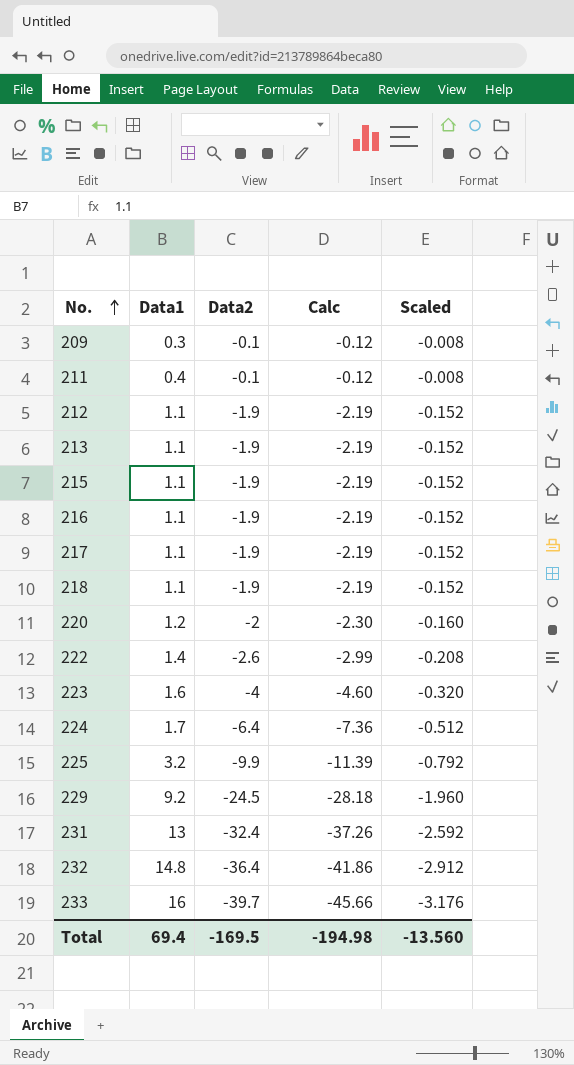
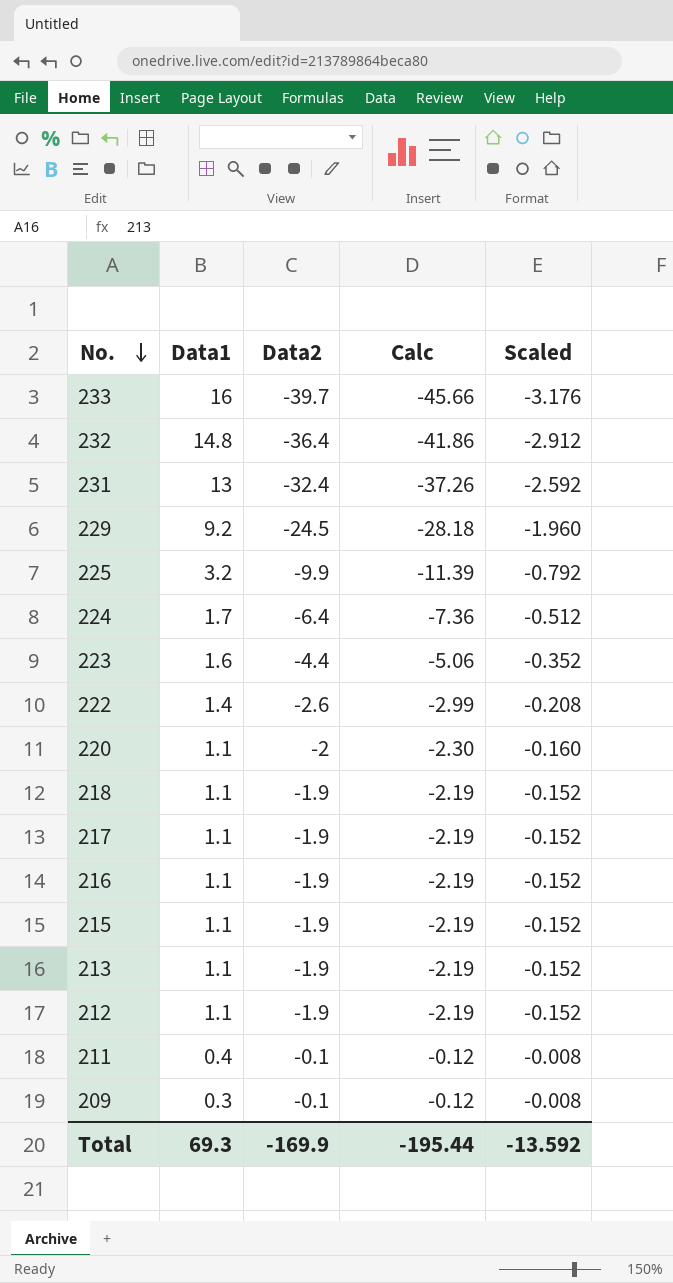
row order: No. ascending -> No. descending
223 | Data2: -4 -> -4.4
223 | Calc: -4.60 -> -5.06
223 | Scaled: -0.320 -> -0.352
220 | Data1: 1.2 -> 1.1
Total | Data1: 69.4 -> 69.3
Total | Data2: -169.5 -> -169.9
Total | Calc: -194.98 -> -195.44
Total | Scaled: -13.560 -> -13.592

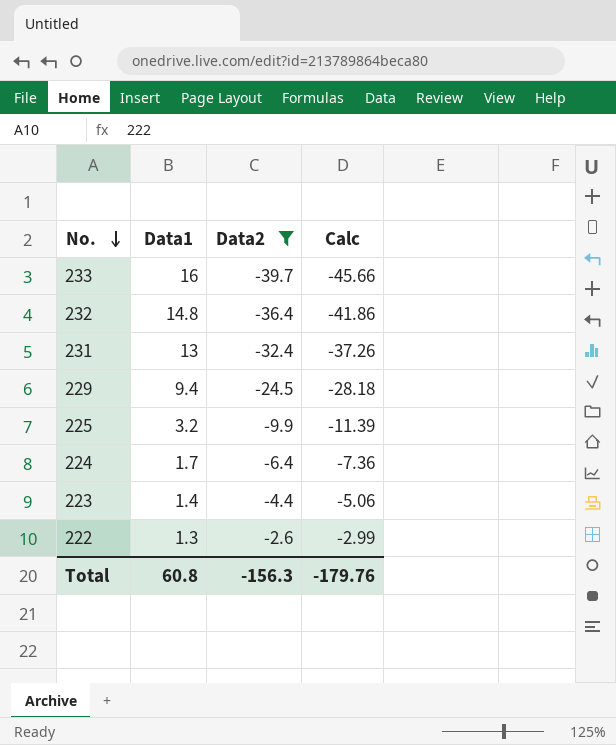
filter: none -> Data2 <= -2.6
column Scaled | formula: [Data2] * 0.08 -> none
229 | Data1: 9.2 -> 9.4
223 | Data1: 1.6 -> 1.4
222 | Data1: 1.4 -> 1.3
Total | Data1: 69.3 -> 60.8
Total | Data2: -169.9 -> -156.3
Total | Calc: -195.44 -> -179.76

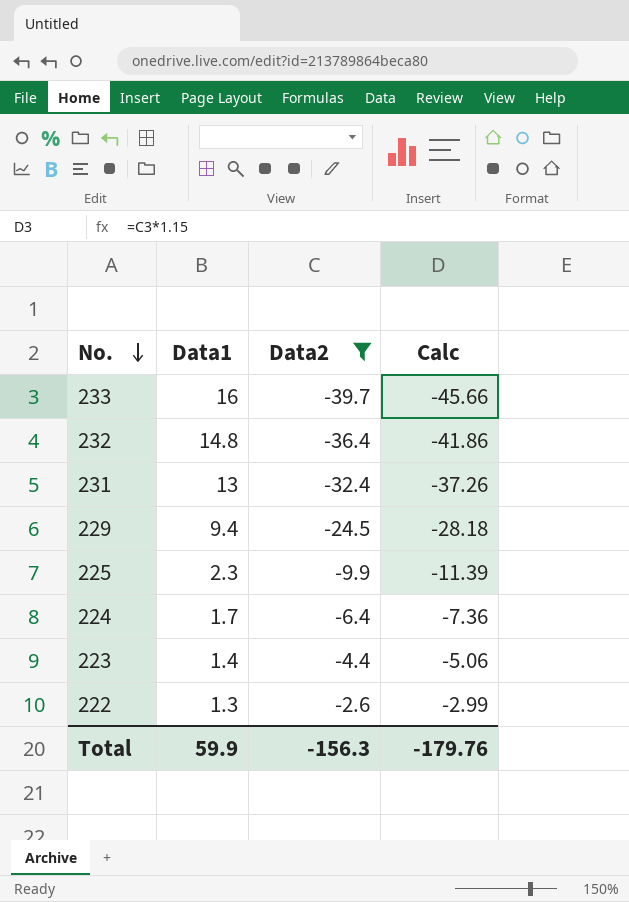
225 | Data1: 3.2 -> 2.3
Total | Data1: 60.8 -> 59.9

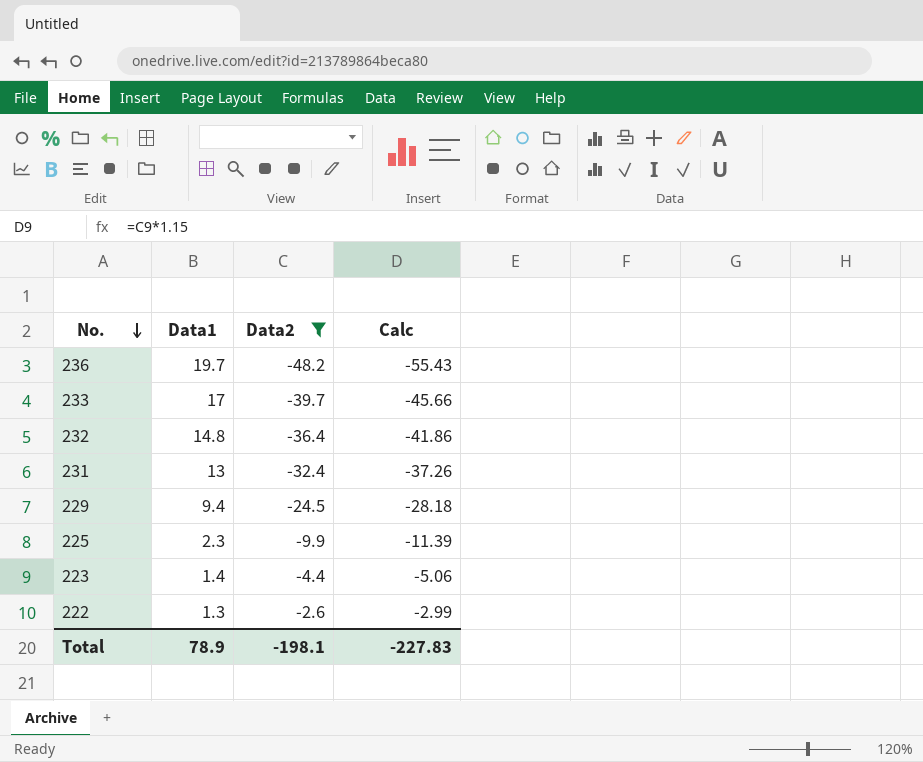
row 224: 1.7 | -6.4 | -7.36 -> none
row 236: none -> 19.7 | -48.2 | -55.43
233 | Data1: 16 -> 17
Total | Data1: 59.9 -> 78.9
Total | Data2: -156.3 -> -198.1
Total | Calc: -179.76 -> -227.83

